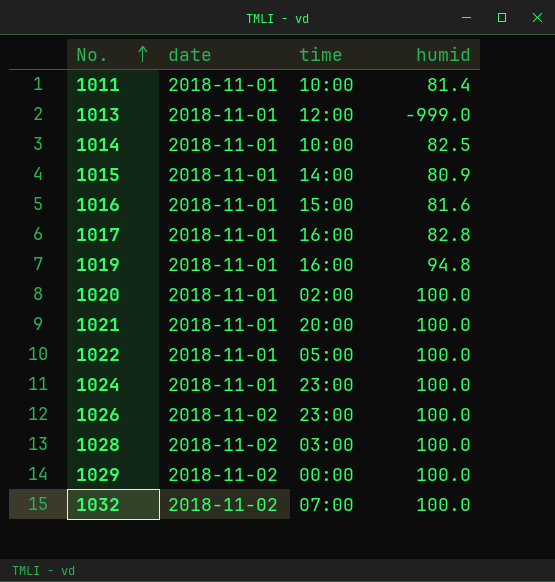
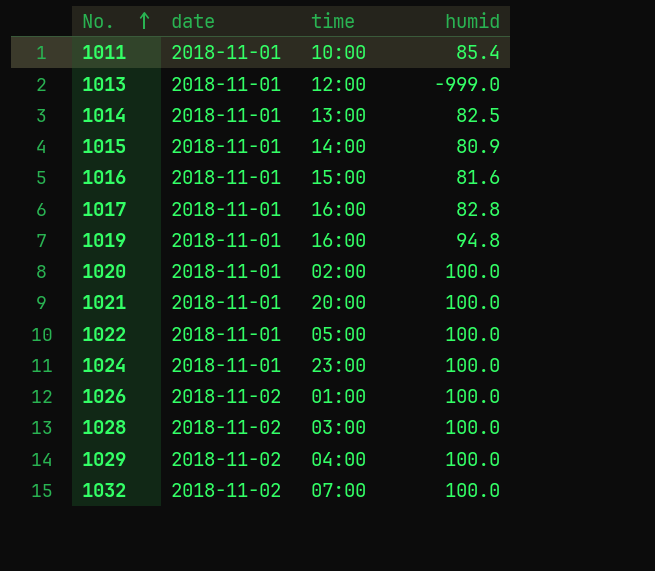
1011 | humid: 81.4 -> 85.4
1014 | time: 10:00 -> 13:00
1026 | time: 23:00 -> 01:00
1029 | time: 00:00 -> 04:00

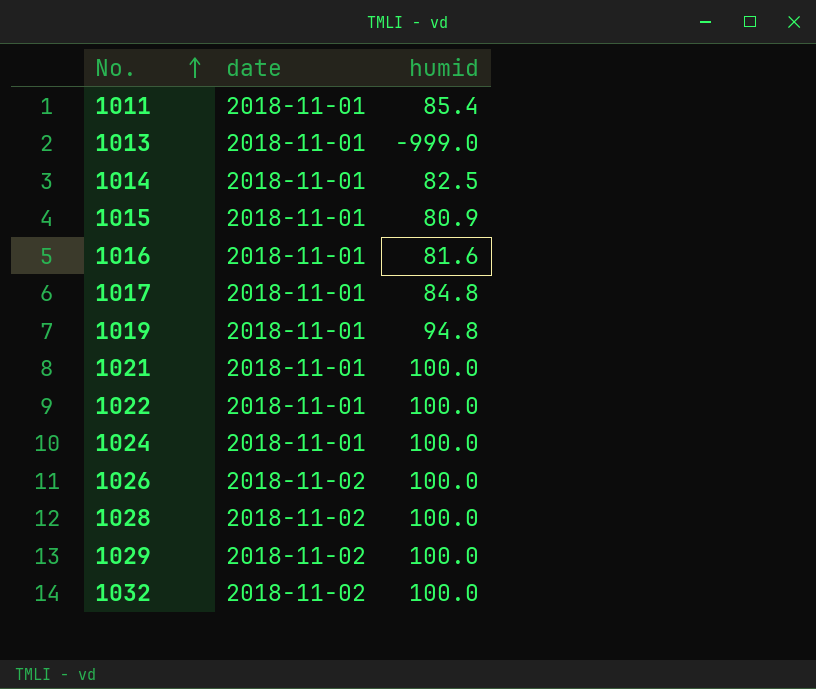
column time | position: 3 -> none
row 1020: 2018-11-01 | 02:00 | 100.0 -> none
1017 | humid: 82.8 -> 84.8

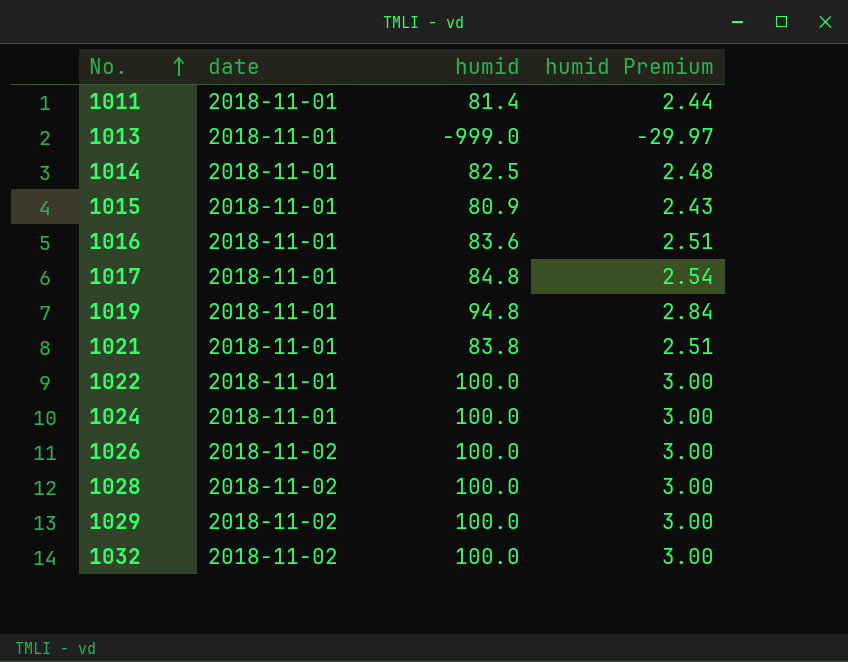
column humid Premium | formula: none -> [humid] * 0.03
1011 | humid: 85.4 -> 81.4
1016 | humid: 81.6 -> 83.6
1021 | humid: 100.0 -> 83.8

